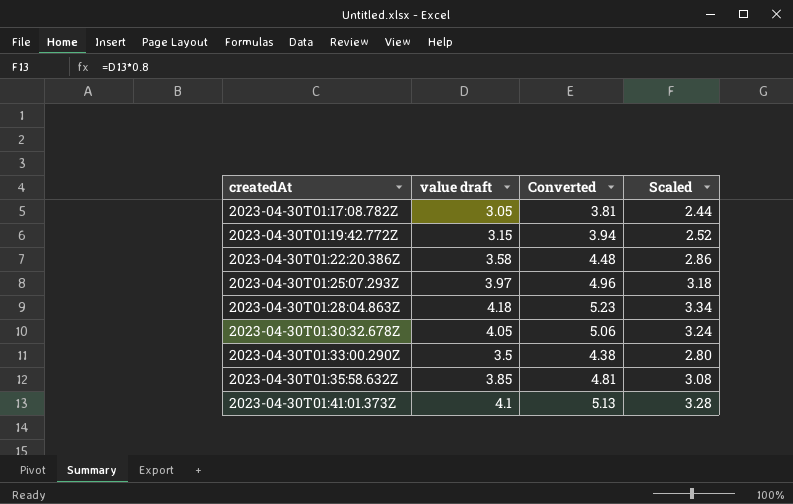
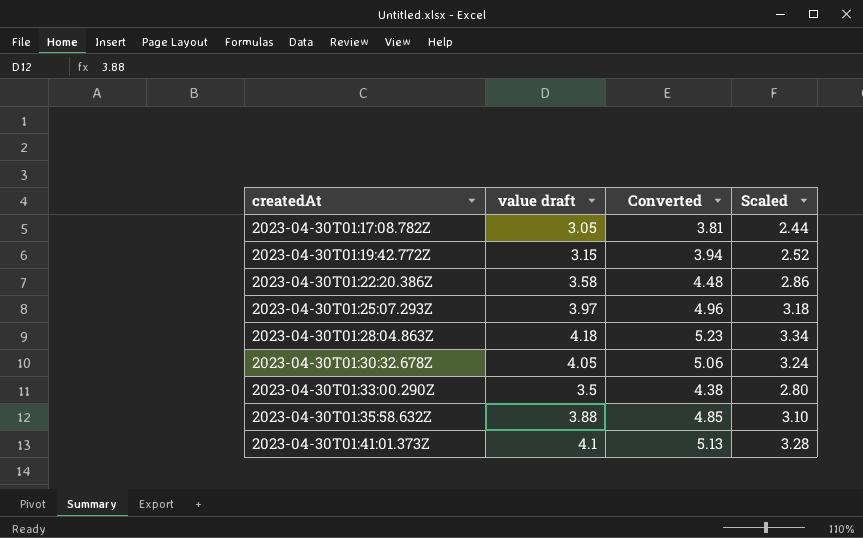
2023-04-30T01:35:58.632Z | value draft: 3.85 -> 3.88
2023-04-30T01:35:58.632Z | Converted: 4.81 -> 4.85
2023-04-30T01:35:58.632Z | Scaled: 3.08 -> 3.10

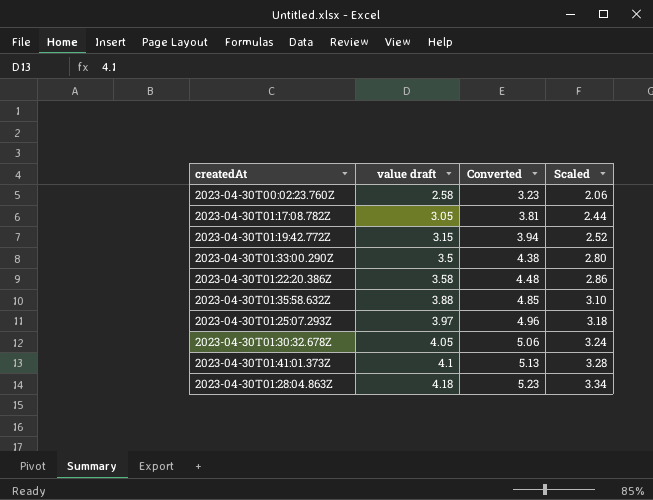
row order: createdAt ascending -> value draft ascending
row 2023-04-30T00:02:23.760Z: none -> 2.58 | 3.23 | 2.06

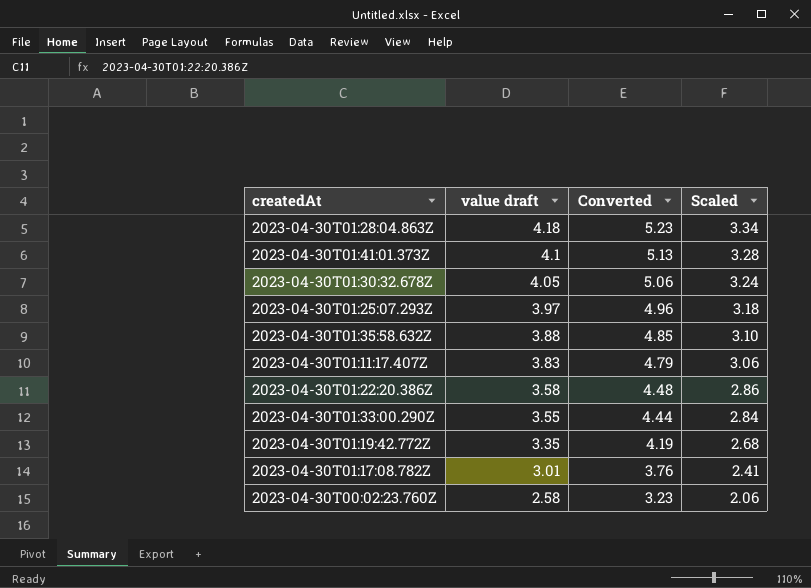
row order: value draft ascending -> value draft descending
row 2023-04-30T01:11:17.407Z: none -> 3.83 | 4.79 | 3.06
2023-04-30T01:33:00.290Z | value draft: 3.5 -> 3.55
2023-04-30T01:33:00.290Z | Converted: 4.38 -> 4.44
2023-04-30T01:33:00.290Z | Scaled: 2.80 -> 2.84
2023-04-30T01:19:42.772Z | value draft: 3.15 -> 3.35
2023-04-30T01:19:42.772Z | Converted: 3.94 -> 4.19
2023-04-30T01:19:42.772Z | Scaled: 2.52 -> 2.68
2023-04-30T01:17:08.782Z | value draft: 3.05 -> 3.01
2023-04-30T01:17:08.782Z | Converted: 3.81 -> 3.76
2023-04-30T01:17:08.782Z | Scaled: 2.44 -> 2.41

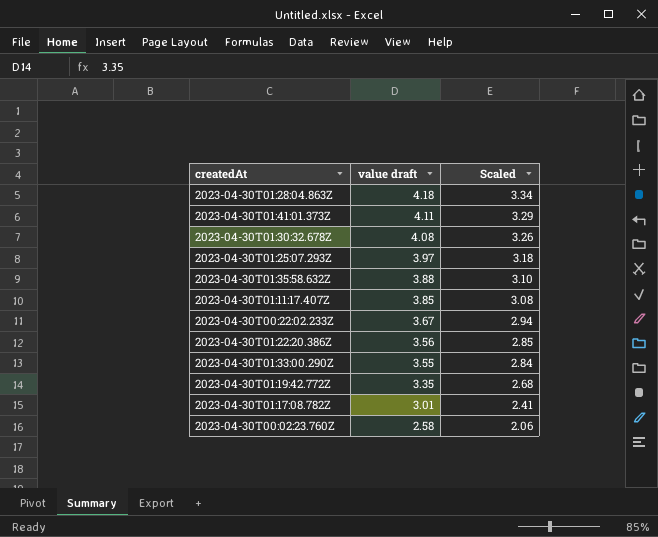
column Converted | formula: [value draft] * 1.25 -> none
2023-04-30T01:41:01.373Z | value draft: 4.1 -> 4.11
2023-04-30T01:41:01.373Z | Scaled: 3.28 -> 3.29
2023-04-30T01:30:32.678Z | value draft: 4.05 -> 4.08
2023-04-30T01:30:32.678Z | Scaled: 3.24 -> 3.26
2023-04-30T01:11:17.407Z | value draft: 3.83 -> 3.85
2023-04-30T01:11:17.407Z | Scaled: 3.06 -> 3.08
row 2023-04-30T00:22:02.233Z: none -> 3.67 | 2.94
2023-04-30T01:22:20.386Z | value draft: 3.58 -> 3.56
2023-04-30T01:22:20.386Z | Scaled: 2.86 -> 2.85

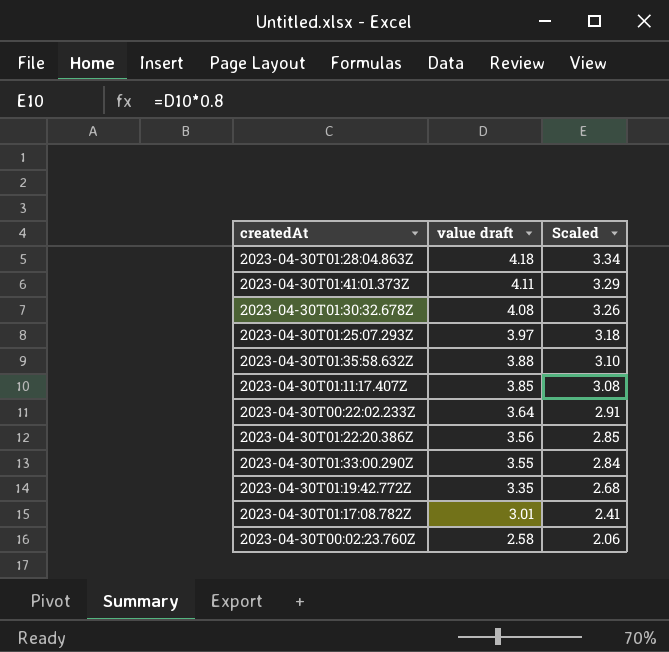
2023-04-30T00:22:02.233Z | value draft: 3.67 -> 3.64
2023-04-30T00:22:02.233Z | Scaled: 2.94 -> 2.91

